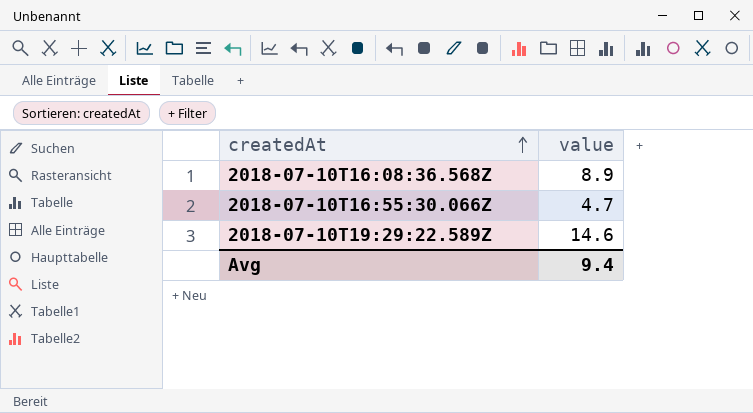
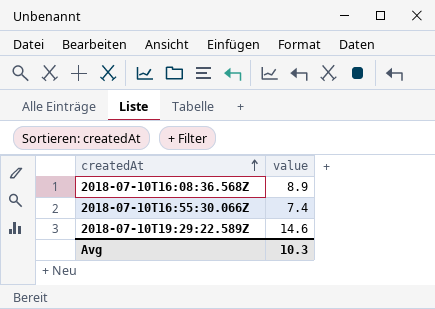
2018-07-10T16:55:30.066Z | value: 4.7 -> 7.4
Avg | value: 9.4 -> 10.3

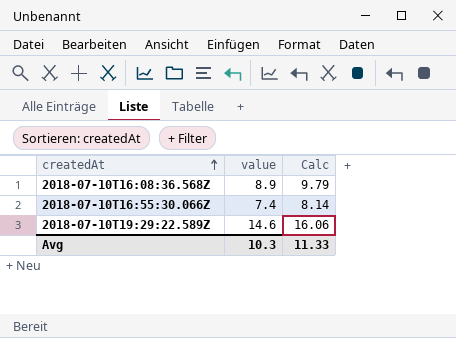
column Calc | formula: none -> [value] * 1.1

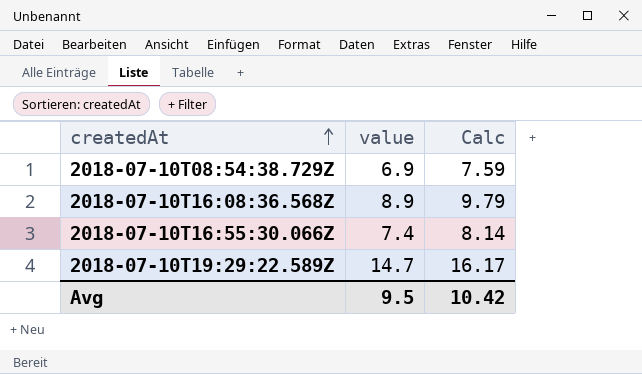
row 2018-07-10T08:54:38.729Z: none -> 6.9 | 7.59
2018-07-10T19:29:22.589Z | value: 14.6 -> 14.7
2018-07-10T19:29:22.589Z | Calc: 16.06 -> 16.17
Avg | value: 10.3 -> 9.5
Avg | Calc: 11.33 -> 10.42

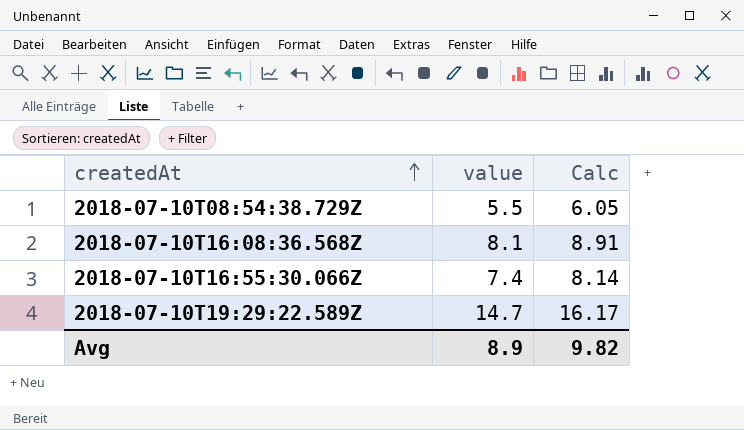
2018-07-10T08:54:38.729Z | value: 6.9 -> 5.5
2018-07-10T08:54:38.729Z | Calc: 7.59 -> 6.05
2018-07-10T16:08:36.568Z | value: 8.9 -> 8.1
2018-07-10T16:08:36.568Z | Calc: 9.79 -> 8.91
Avg | value: 9.5 -> 8.9
Avg | Calc: 10.42 -> 9.82

